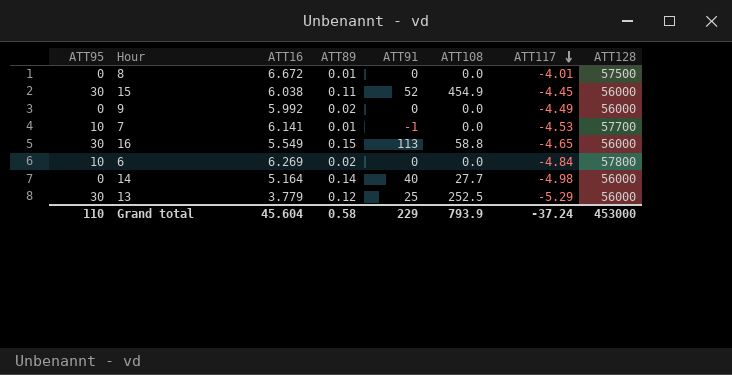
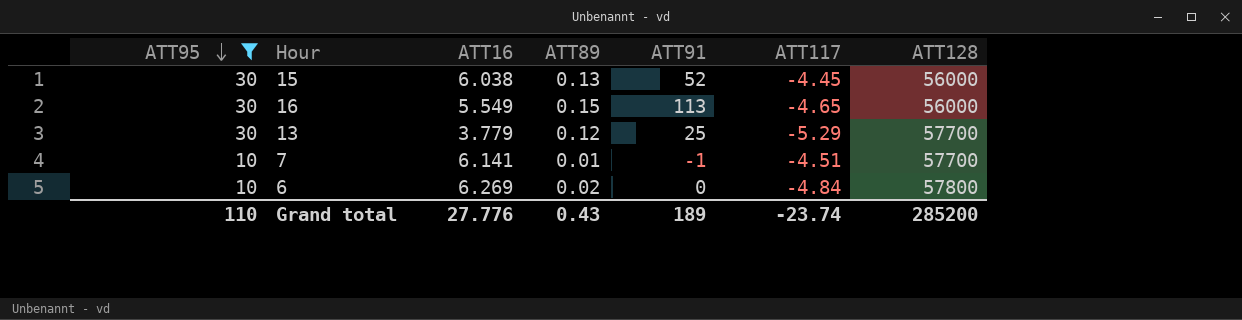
filter: none -> ATT95 != 0
row order: ATT117 descending -> ATT95 descending
column ATT108 | position: 6 -> none
15 | ATT89: 0.11 -> 0.13
13 | ATT128: 56000 -> 57700
7 | ATT117: -4.53 -> -4.51
Grand total | ATT16: 45.604 -> 27.776
Grand total | ATT89: 0.58 -> 0.43
Grand total | ATT91: 229 -> 189
Grand total | ATT117: -37.24 -> -23.74
Grand total | ATT128: 453000 -> 285200

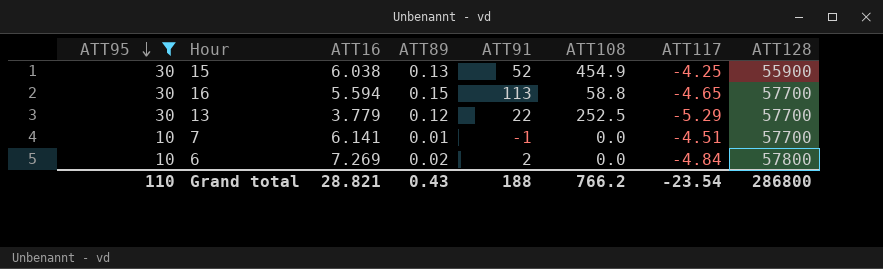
column ATT108 | position: none -> 6
15 | ATT117: -4.45 -> -4.25
15 | ATT128: 56000 -> 55900
16 | ATT16: 5.549 -> 5.594
16 | ATT128: 56000 -> 57700
13 | ATT91: 25 -> 22
6 | ATT16: 6.269 -> 7.269
6 | ATT91: 0 -> 2
Grand total | ATT16: 27.776 -> 28.821
Grand total | ATT91: 189 -> 188
Grand total | ATT117: -23.74 -> -23.54
Grand total | ATT128: 285200 -> 286800

